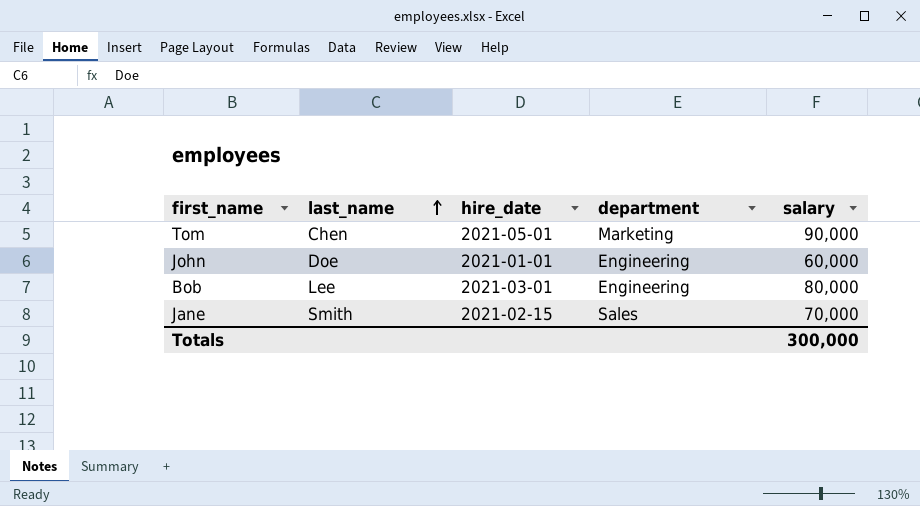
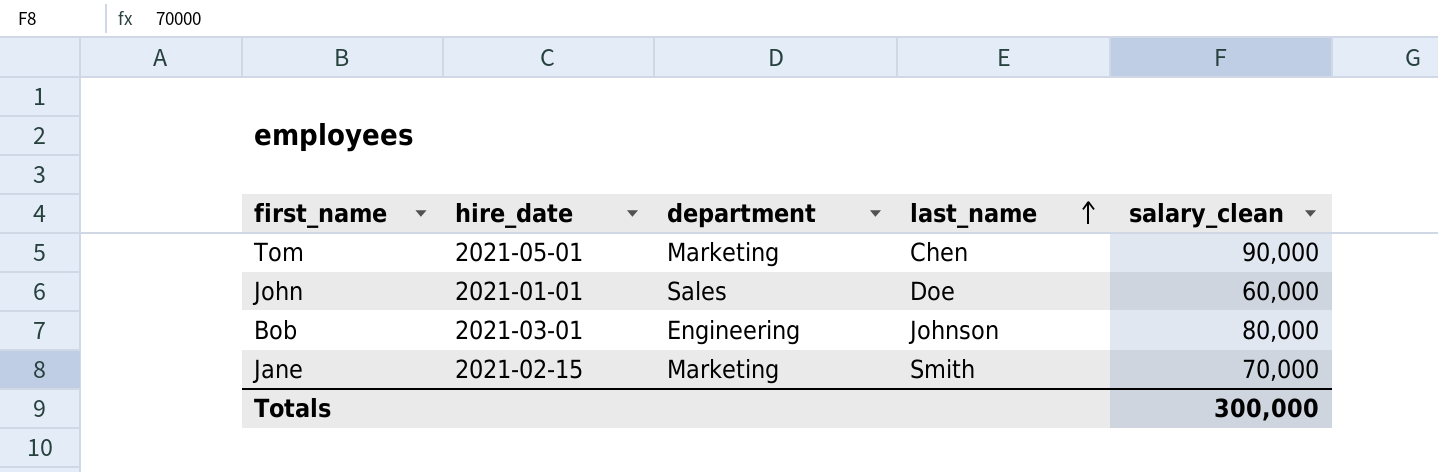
column last_name | position: 2 -> 4
column name: salary -> salary_clean
John | department: Engineering -> Sales
Bob | last_name: Lee -> Johnson
Jane | department: Sales -> Marketing

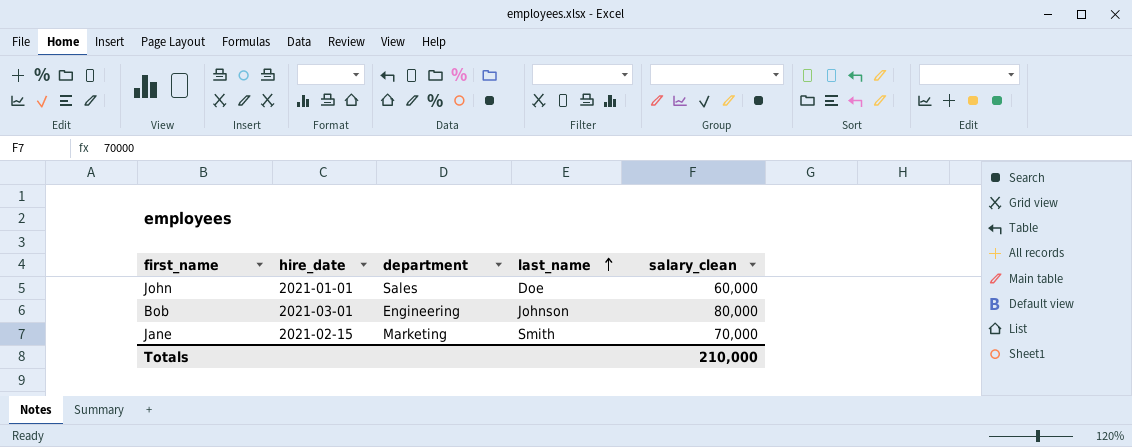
row Tom: 2021-05-01 | Marketing | Chen | 90,000 -> none
Totals | salary_clean: 300,000 -> 210,000

